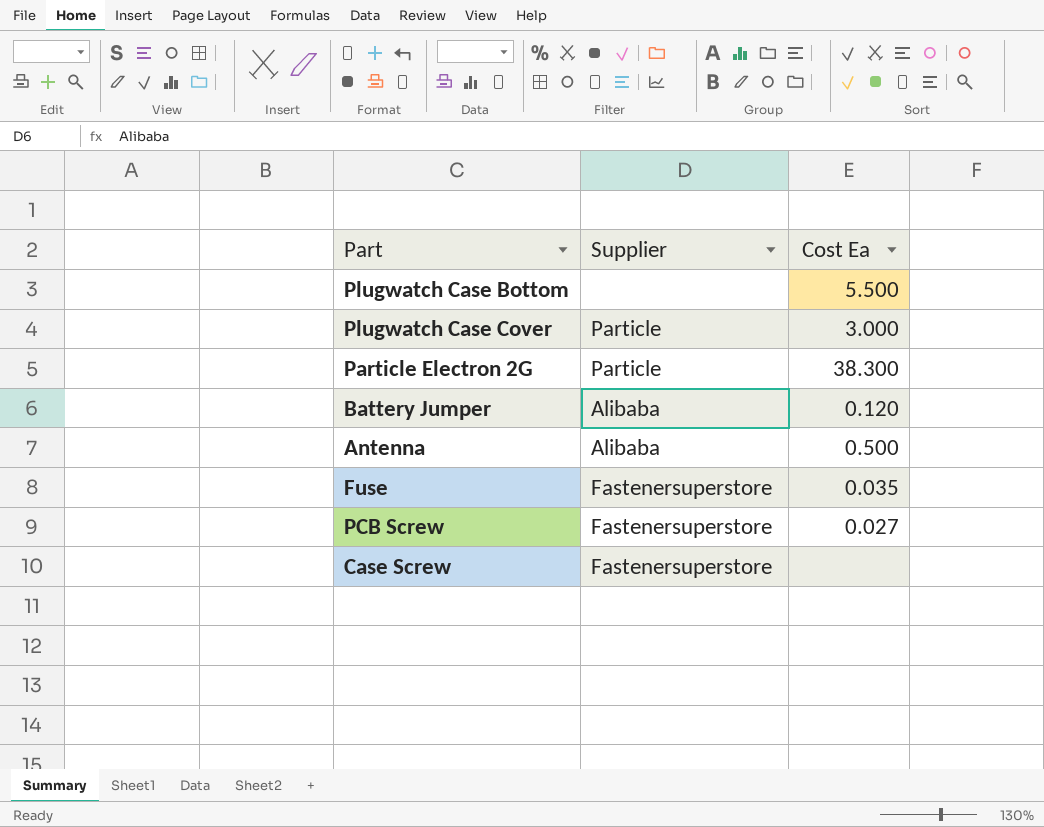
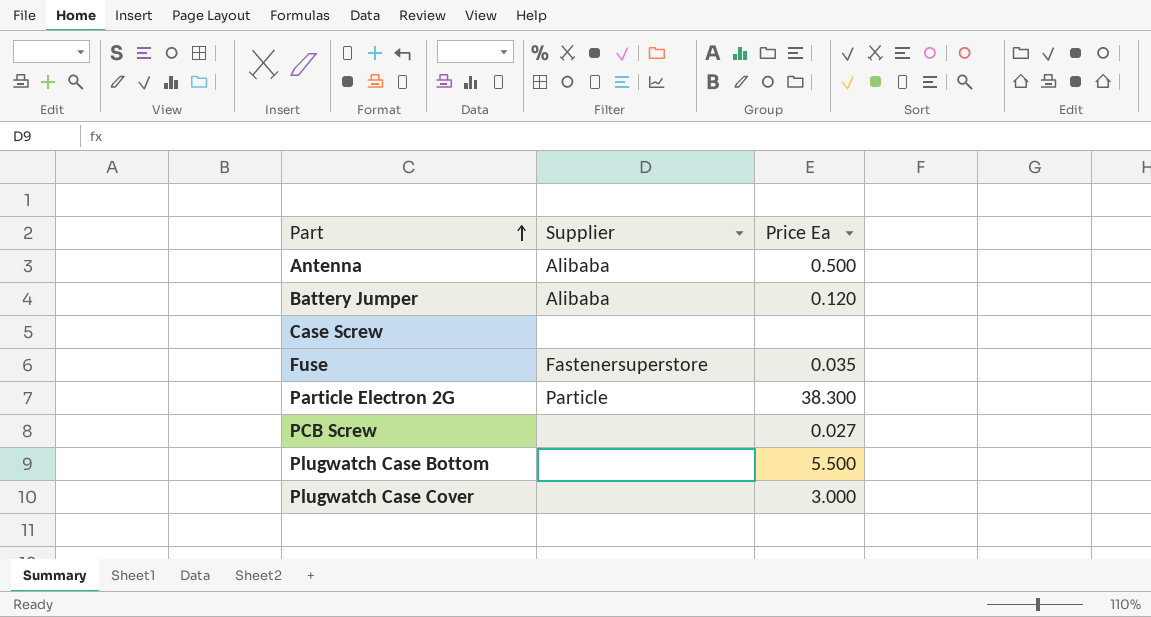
row order: none -> Part ascending
column name: Cost Ea -> Price Ea
Case Screw | Supplier: Fastenersuperstore -> none
PCB Screw | Supplier: Fastenersuperstore -> none
Plugwatch Case Cover | Supplier: Particle -> none

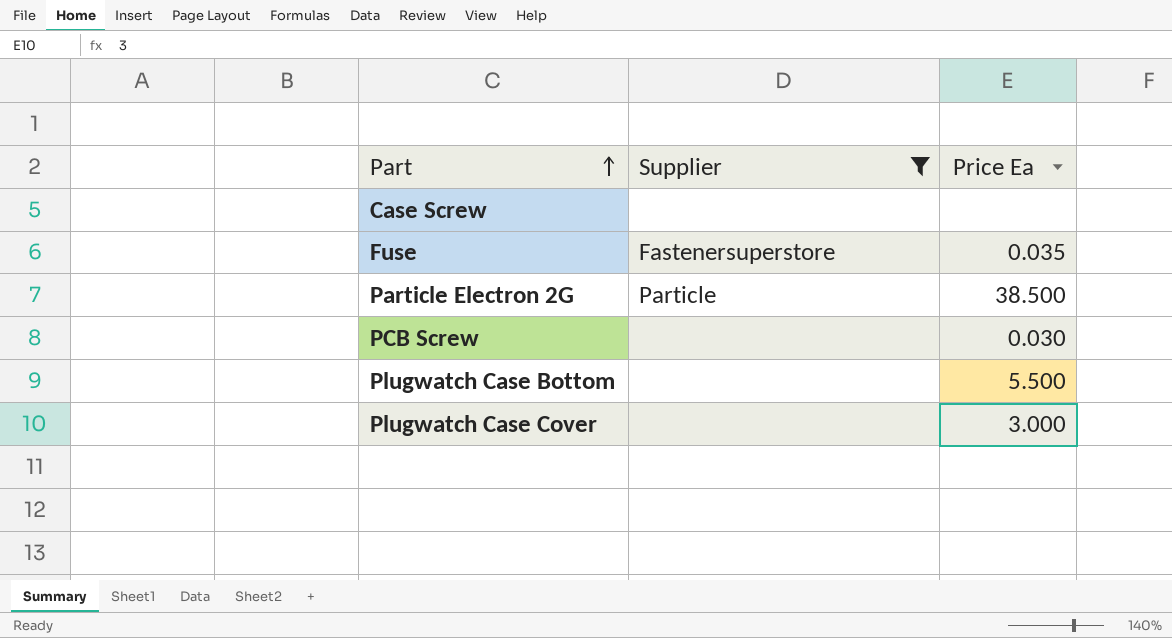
filter: none -> Supplier != Alibaba
Particle Electron 2G | Price Ea: 38.300 -> 38.500
PCB Screw | Price Ea: 0.027 -> 0.030

